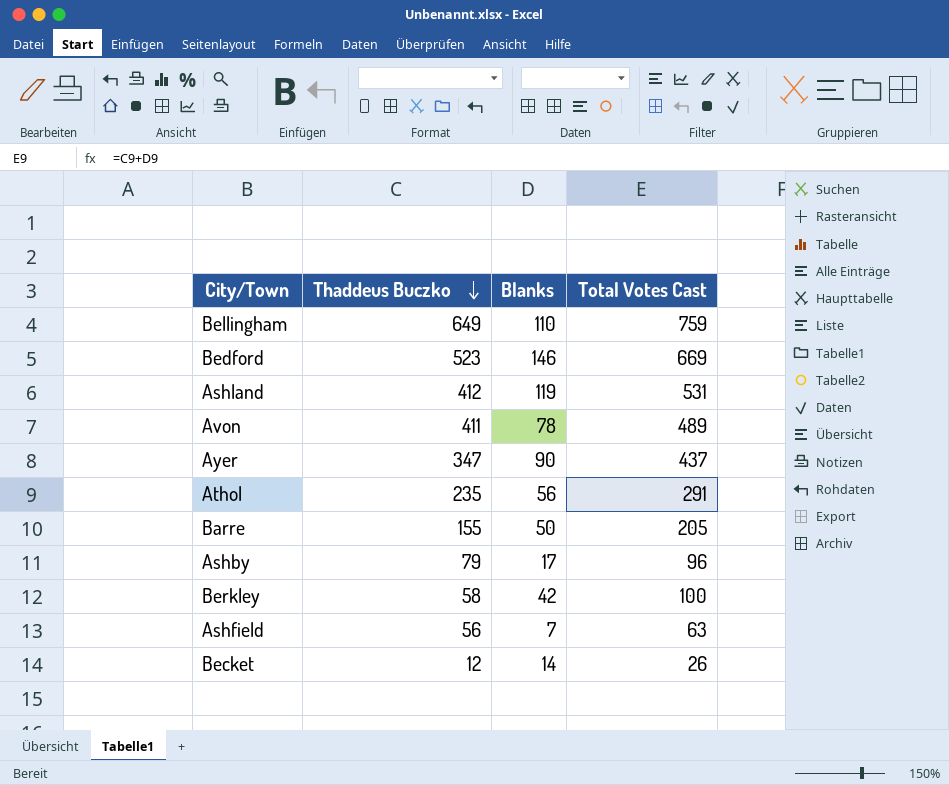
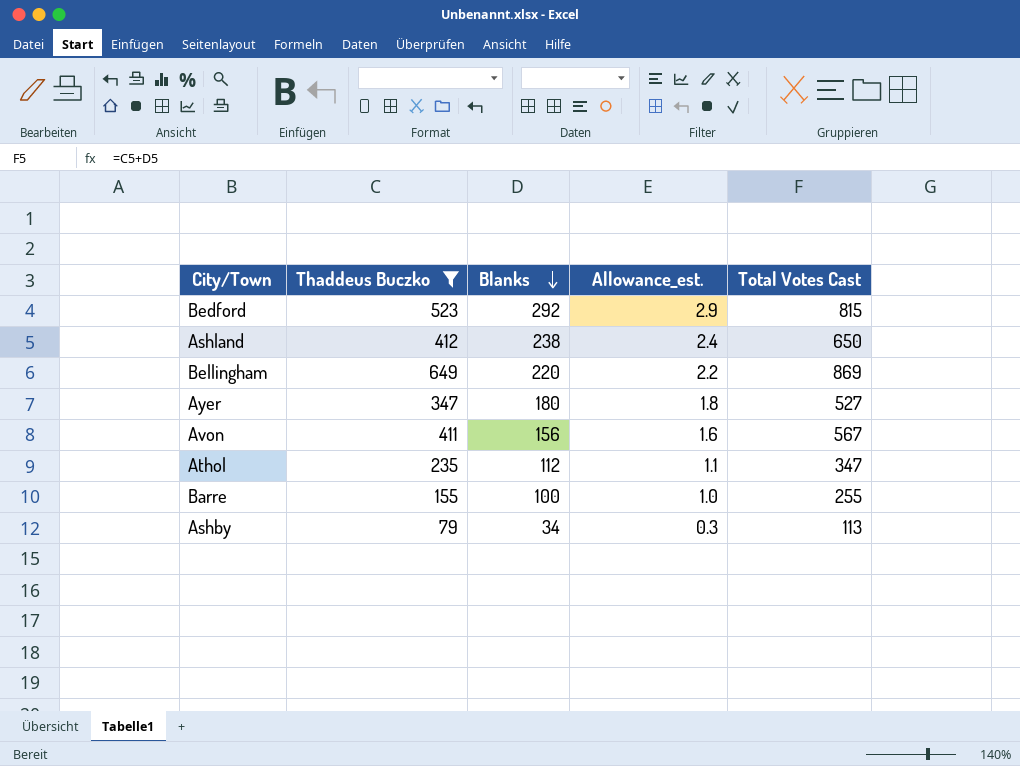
filter: none -> Thaddeus Buczko >= 79
row order: Thaddeus Buczko descending -> Blanks descending
column Allowance_est. | formula: none -> [Blanks] * 0.01
Bedford | Blanks: 146 -> 292
Bedford | Total Votes Cast: 669 -> 815
Ashland | Blanks: 119 -> 238
Ashland | Total Votes Cast: 531 -> 650
Bellingham | Blanks: 110 -> 220
Bellingham | Total Votes Cast: 759 -> 869
Ayer | Blanks: 90 -> 180
Ayer | Total Votes Cast: 437 -> 527
Avon | Blanks: 78 -> 156
Avon | Total Votes Cast: 489 -> 567
Athol | Blanks: 56 -> 112
Athol | Total Votes Cast: 291 -> 347
Barre | Blanks: 50 -> 100
Barre | Total Votes Cast: 205 -> 255
Ashby | Blanks: 17 -> 34
Ashby | Total Votes Cast: 96 -> 113

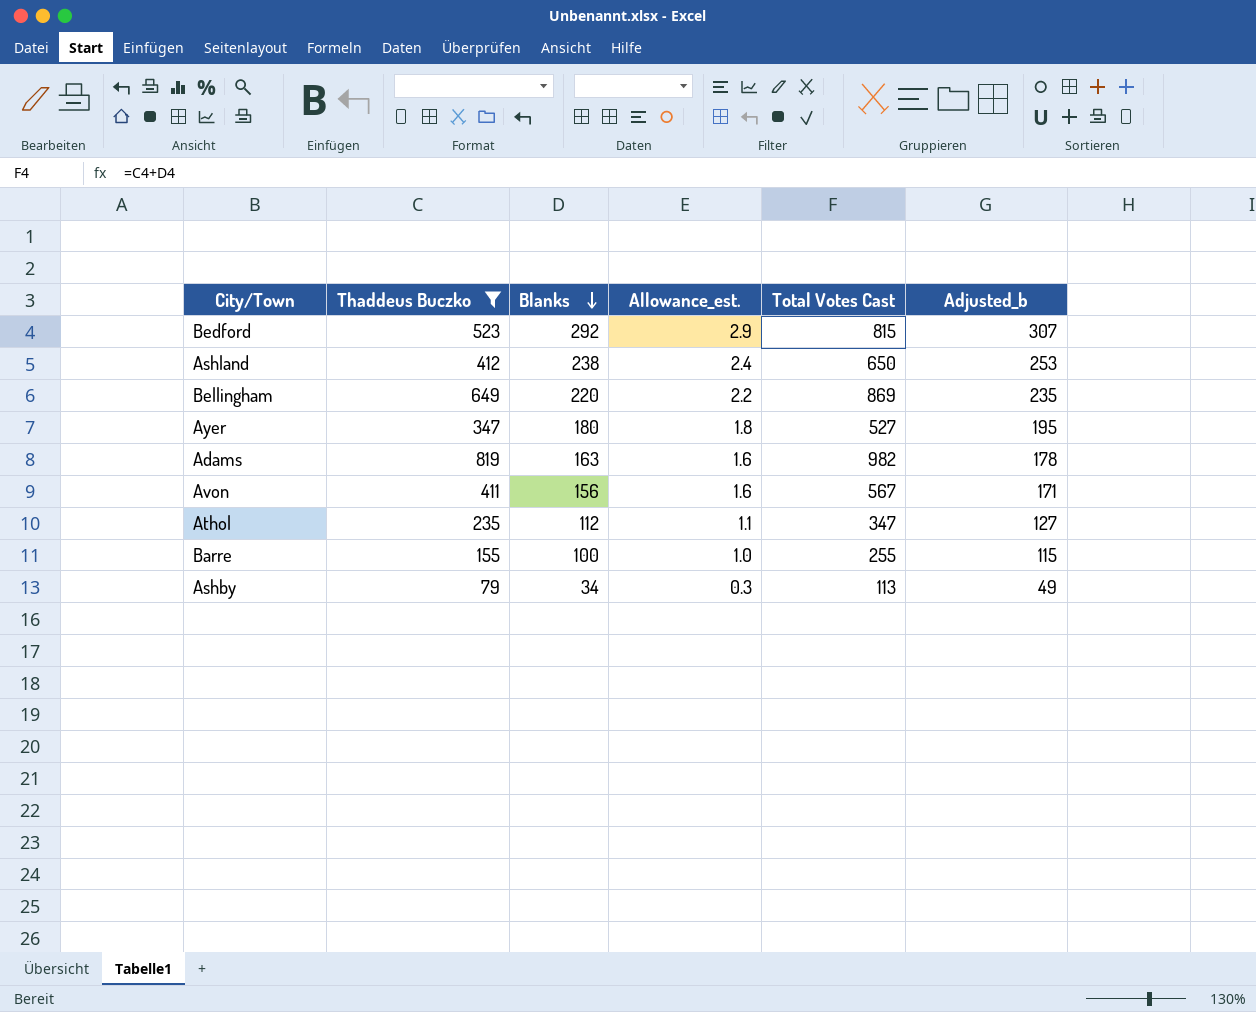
column Adjusted_b | formula: none -> [Blanks] + 15
row Adams: none -> 819 | 163 | 1.6 | 982 | 178

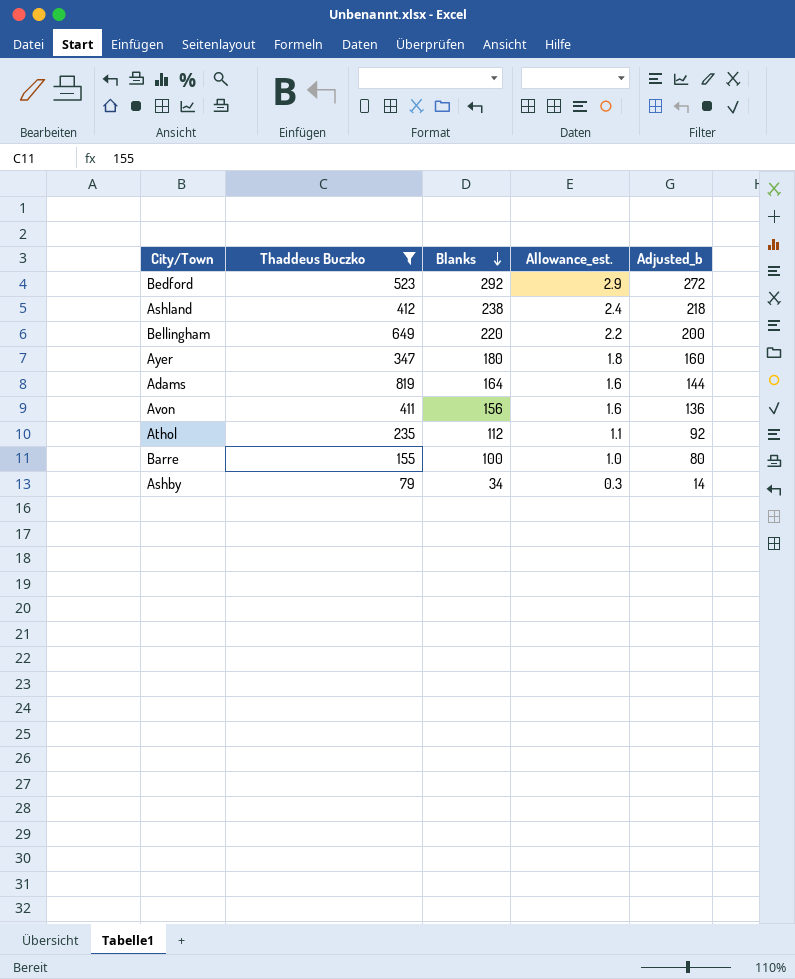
column Total Votes Cast | formula: [Thaddeus Buczko] + [Blanks] -> none
column Adjusted_b | formula: [Blanks] + 15 -> [Blanks] - 20
Adams | Blanks: 163 -> 164

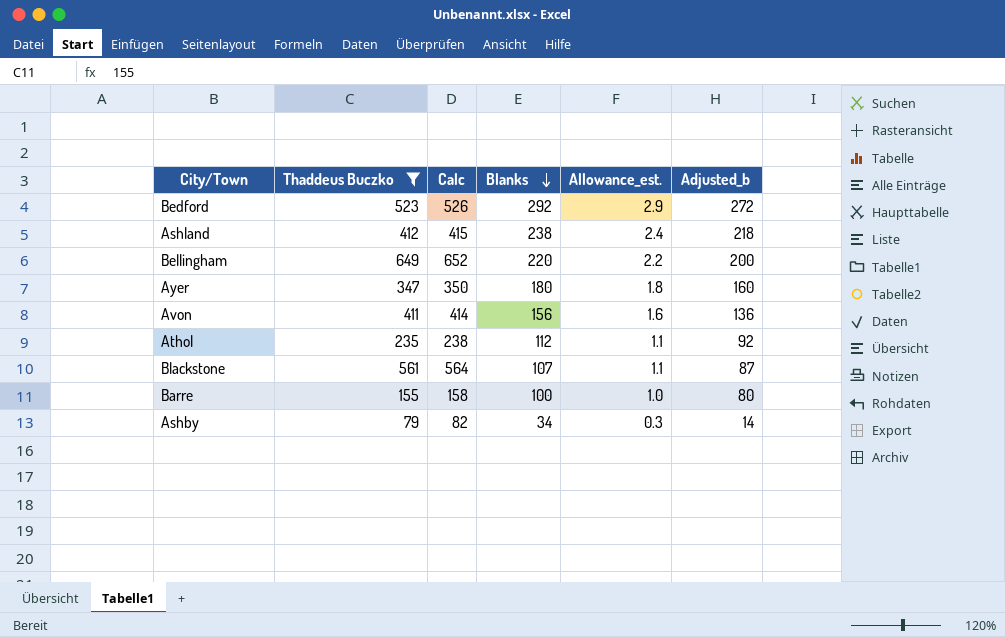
column Calc | formula: none -> [Thaddeus Buczko] + 3
row Adams: 819 | 164 | 1.6 | 144 -> none
row Blackstone: none -> 561 | 564 | 107 | 1.1 | 87

